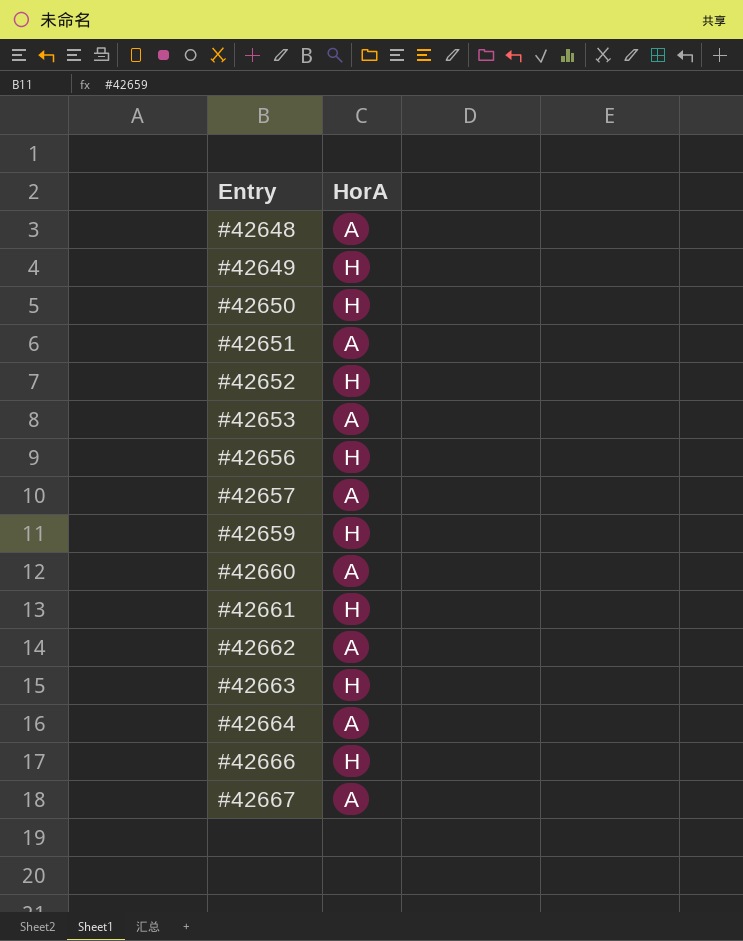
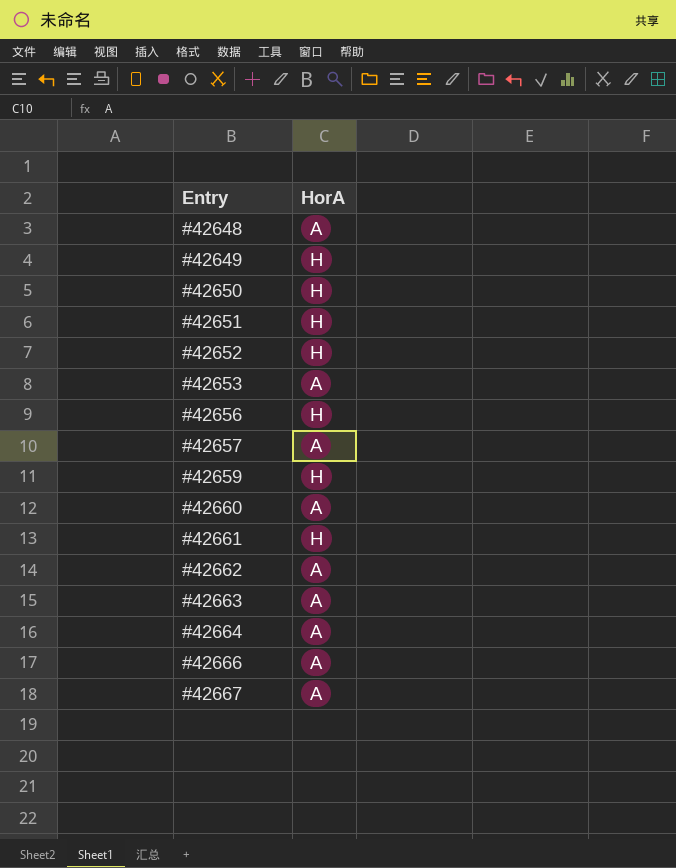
#42651 | HorA: A -> H
#42663 | HorA: H -> A
#42666 | HorA: H -> A

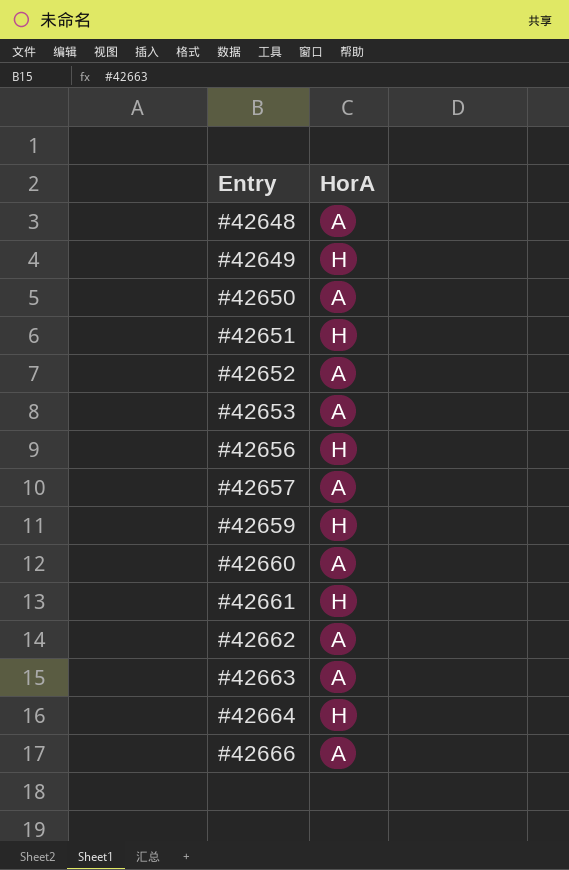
row #42667: A -> none
#42650 | HorA: H -> A
#42652 | HorA: H -> A
#42664 | HorA: A -> H

